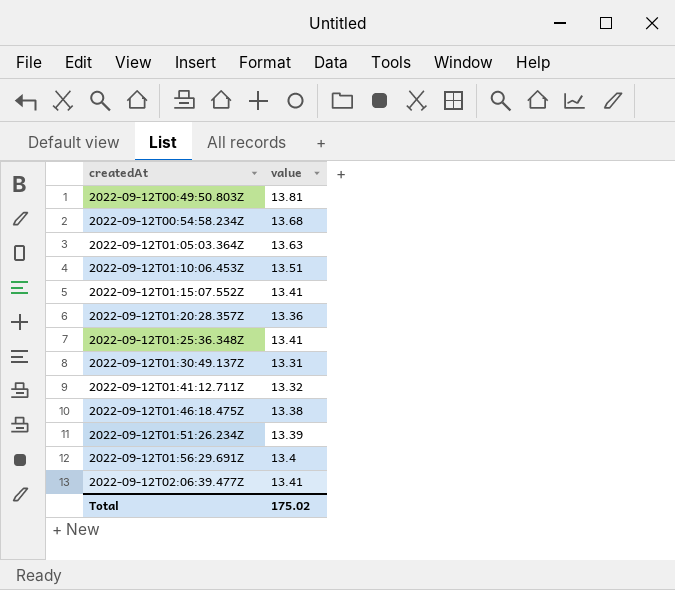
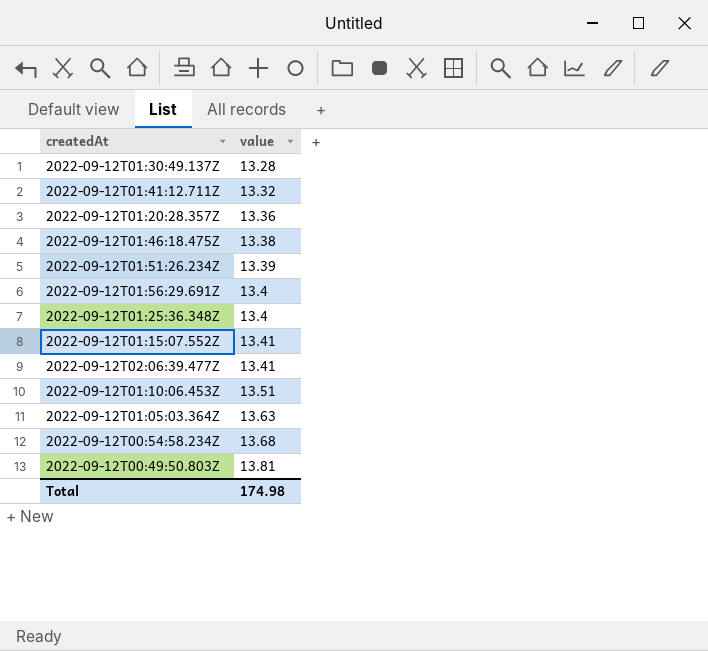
row order: createdAt ascending -> value ascending
2022-09-12T01:30:49.137Z | value: 13.31 -> 13.28
2022-09-12T01:25:36.348Z | value: 13.41 -> 13.4
Total | value: 175.02 -> 174.98

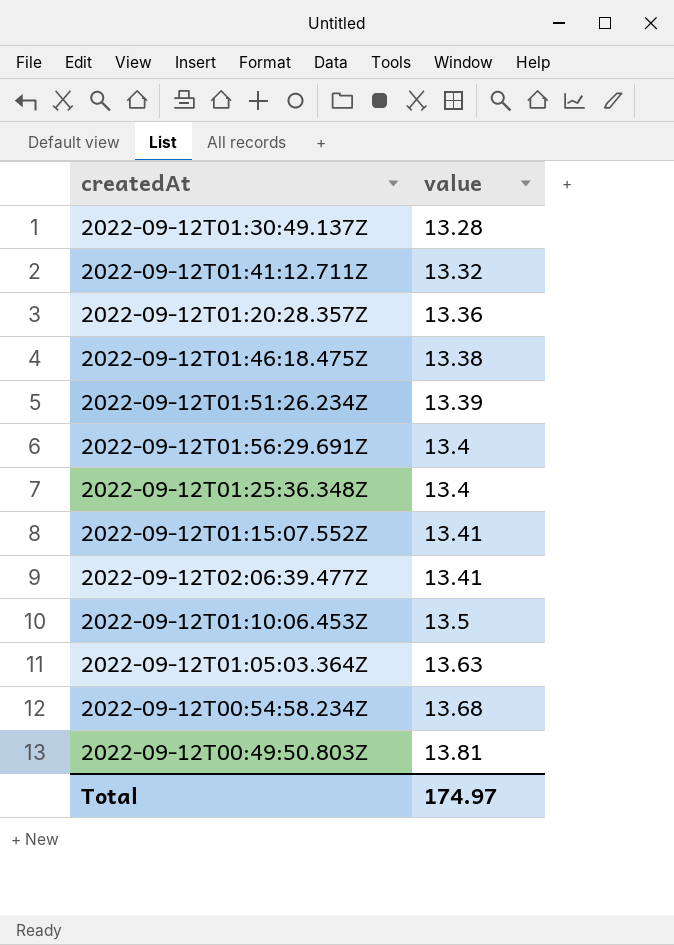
2022-09-12T01:10:06.453Z | value: 13.51 -> 13.5
Total | value: 174.98 -> 174.97

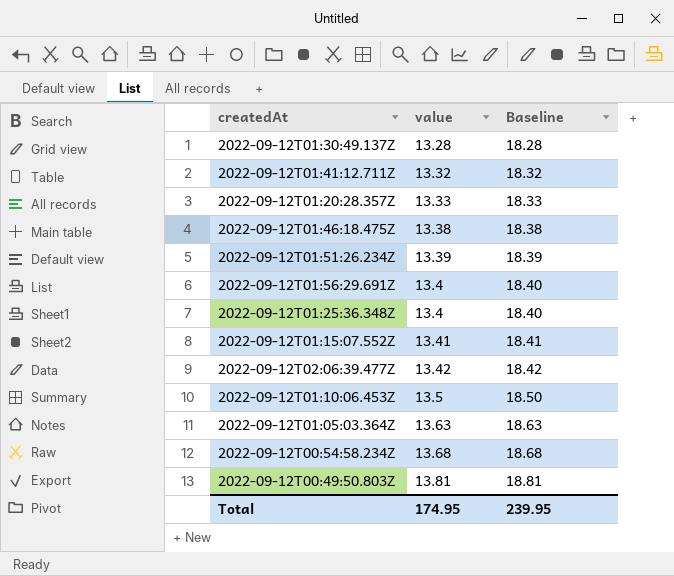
column Baseline | formula: none -> [value] + 5
2022-09-12T01:20:28.357Z | value: 13.36 -> 13.33
2022-09-12T02:06:39.477Z | value: 13.41 -> 13.42
Total | value: 174.97 -> 174.95

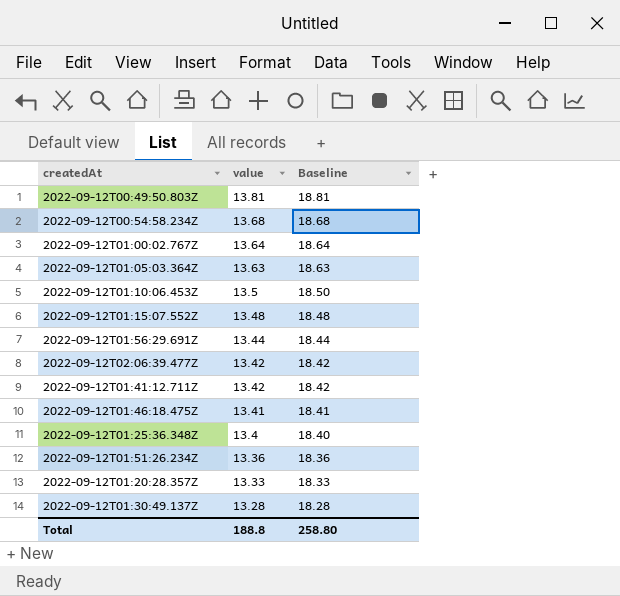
row order: value ascending -> value descending
row 2022-09-12T01:00:02.767Z: none -> 13.64 | 18.64
2022-09-12T01:15:07.552Z | value: 13.41 -> 13.48
2022-09-12T01:15:07.552Z | Baseline: 18.41 -> 18.48
2022-09-12T01:56:29.691Z | value: 13.4 -> 13.44
2022-09-12T01:56:29.691Z | Baseline: 18.40 -> 18.44
2022-09-12T01:41:12.711Z | value: 13.32 -> 13.42
2022-09-12T01:41:12.711Z | Baseline: 18.32 -> 18.42
2022-09-12T01:46:18.475Z | value: 13.38 -> 13.41
2022-09-12T01:46:18.475Z | Baseline: 18.38 -> 18.41
2022-09-12T01:51:26.234Z | value: 13.39 -> 13.36
2022-09-12T01:51:26.234Z | Baseline: 18.39 -> 18.36
Total | value: 174.95 -> 188.8
Total | Baseline: 239.95 -> 258.80

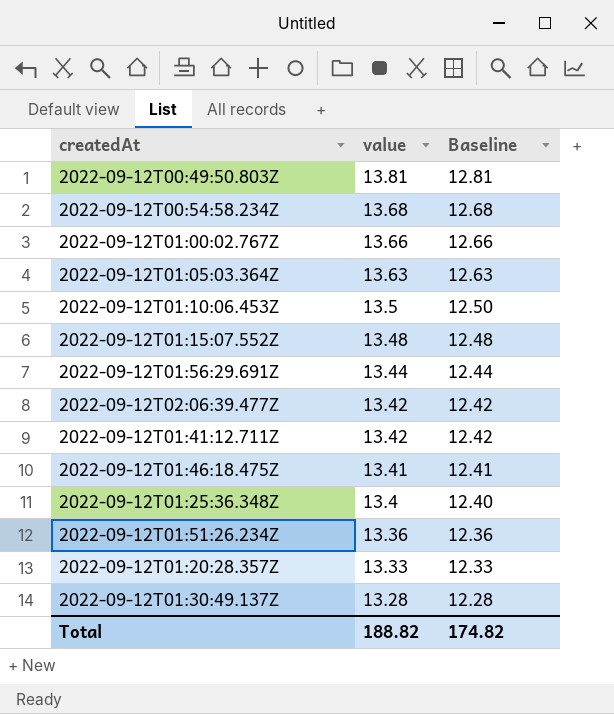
column Baseline | formula: [value] + 5 -> [value] - 1
2022-09-12T01:00:02.767Z | value: 13.64 -> 13.66
Total | value: 188.8 -> 188.82
Total | Baseline: 258.80 -> 174.82

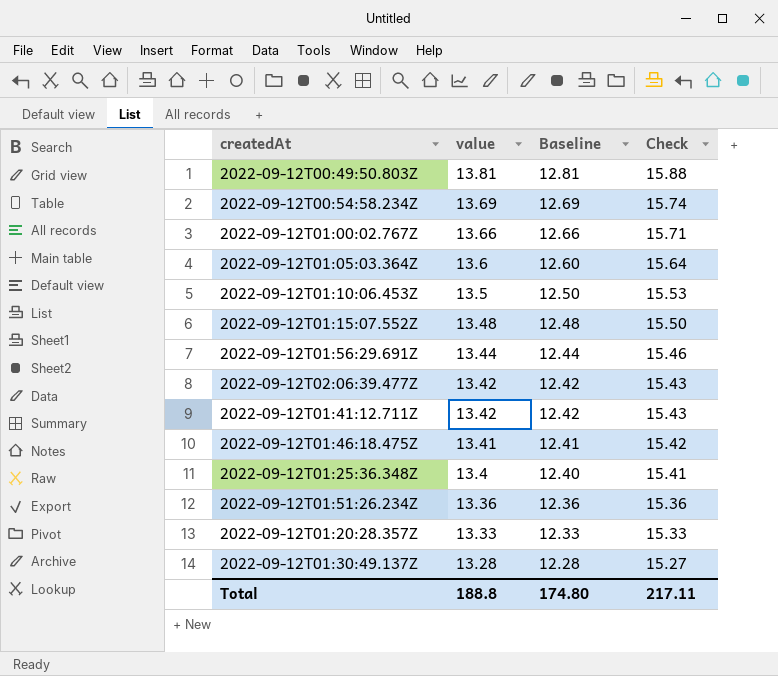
column Check | formula: none -> [value] * 1.15
2022-09-12T00:54:58.234Z | value: 13.68 -> 13.69
2022-09-12T00:54:58.234Z | Baseline: 12.68 -> 12.69
2022-09-12T01:05:03.364Z | value: 13.63 -> 13.6
2022-09-12T01:05:03.364Z | Baseline: 12.63 -> 12.60
Total | value: 188.82 -> 188.8
Total | Baseline: 174.82 -> 174.80

